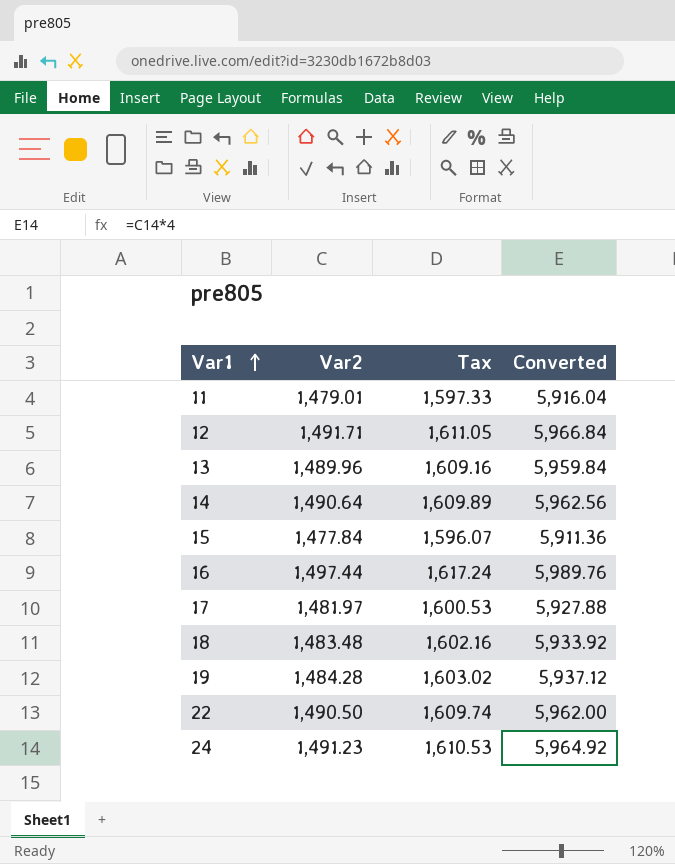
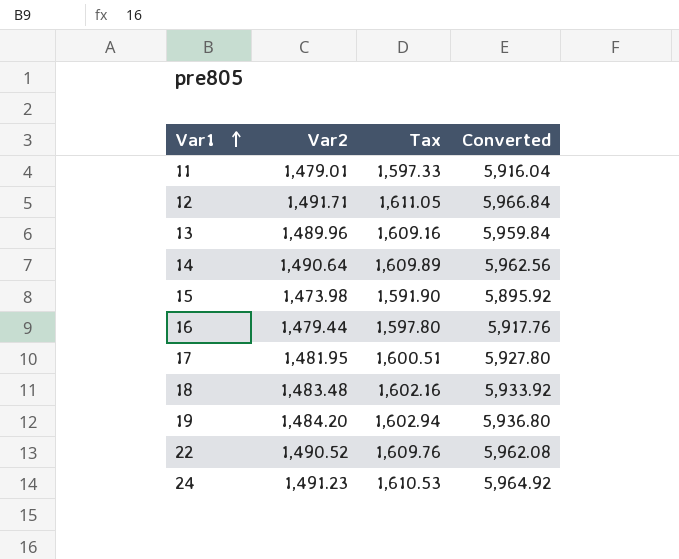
15 | Var2: 1,477.84 -> 1,473.98
15 | Tax: 1,596.07 -> 1,591.90
15 | Converted: 5,911.36 -> 5,895.92
16 | Var2: 1,497.44 -> 1,479.44
16 | Tax: 1,617.24 -> 1,597.80
16 | Converted: 5,989.76 -> 5,917.76
17 | Var2: 1,481.97 -> 1,481.95
17 | Tax: 1,600.53 -> 1,600.51
17 | Converted: 5,927.88 -> 5,927.80
19 | Var2: 1,484.28 -> 1,484.20
19 | Tax: 1,603.02 -> 1,602.94
19 | Converted: 5,937.12 -> 5,936.80
22 | Var2: 1,490.50 -> 1,490.52
22 | Tax: 1,609.74 -> 1,609.76
22 | Converted: 5,962.00 -> 5,962.08

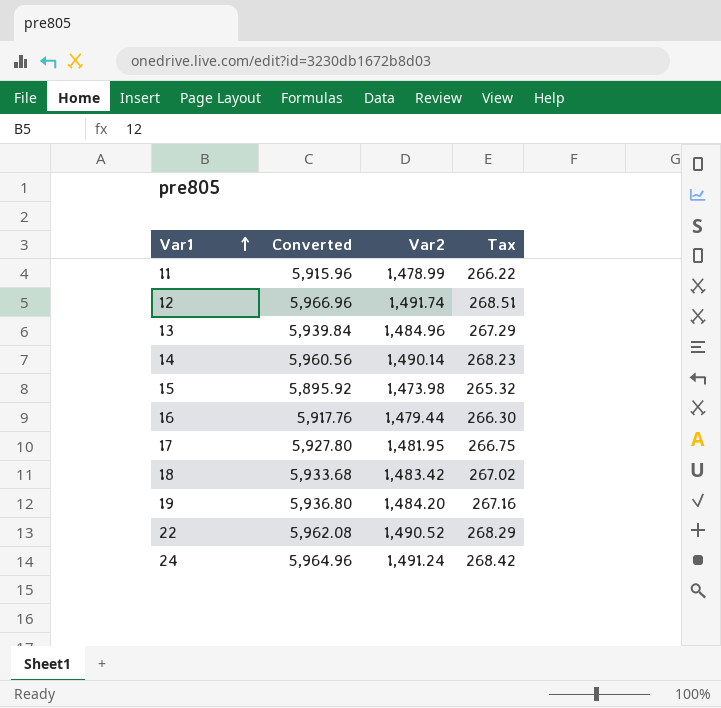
column Converted | position: 4 -> 2
column Tax | formula: [Var2] * 1.08 -> [Var2] * 0.18
11 | Converted: 5,916.04 -> 5,915.96
11 | Var2: 1,479.01 -> 1,478.99
12 | Converted: 5,966.84 -> 5,966.96
12 | Var2: 1,491.71 -> 1,491.74
13 | Converted: 5,959.84 -> 5,939.84
13 | Var2: 1,489.96 -> 1,484.96
14 | Converted: 5,962.56 -> 5,960.56
14 | Var2: 1,490.64 -> 1,490.14
18 | Converted: 5,933.92 -> 5,933.68
18 | Var2: 1,483.48 -> 1,483.42
24 | Converted: 5,964.92 -> 5,964.96
24 | Var2: 1,491.23 -> 1,491.24

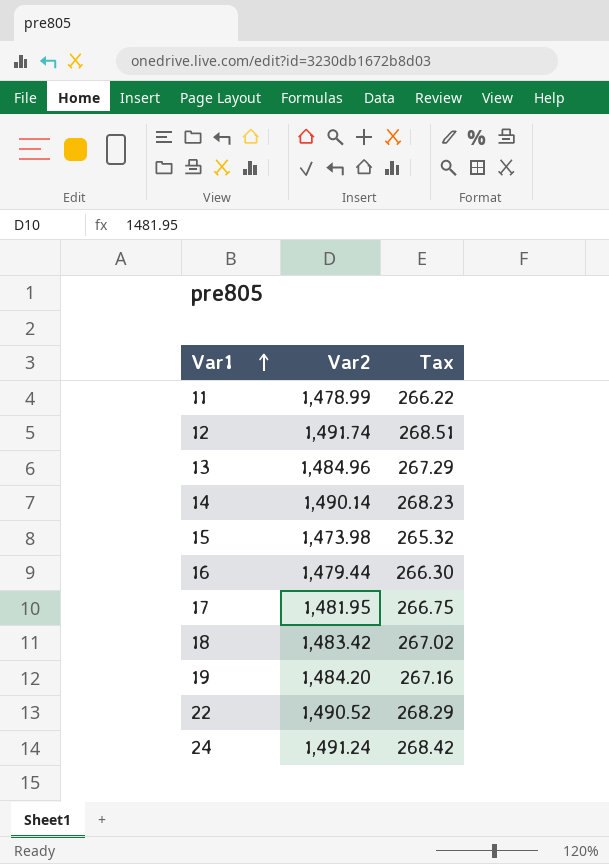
column Converted | formula: [Var2] * 4 -> none

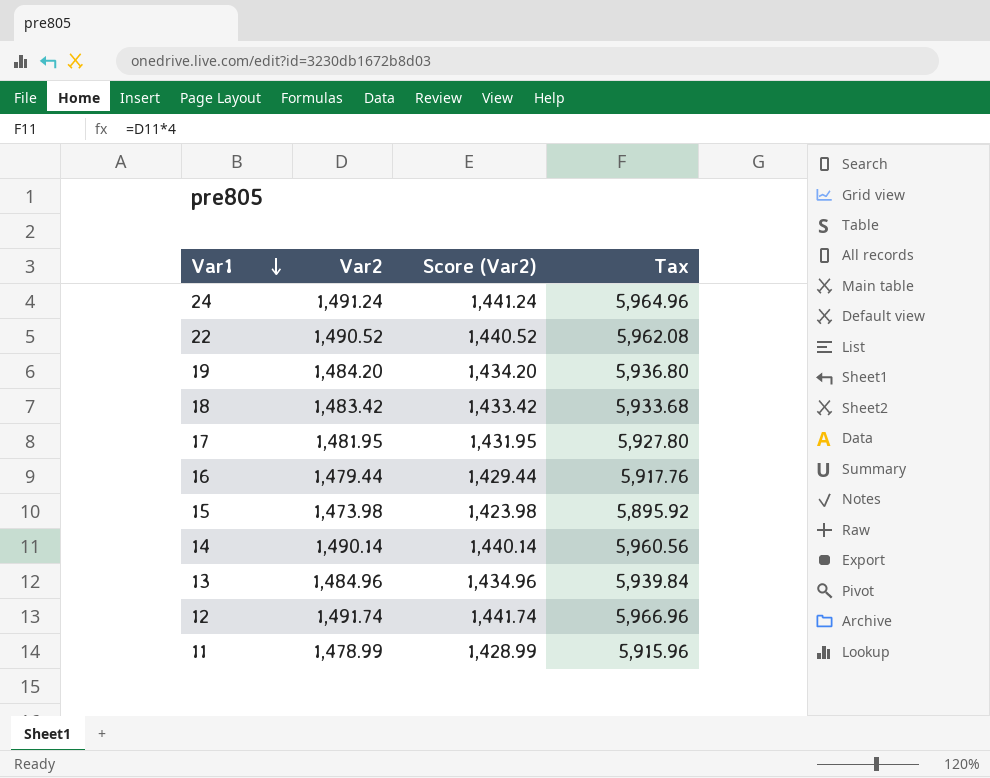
row order: Var1 ascending -> Var1 descending
column Score (Var2) | formula: none -> [Var2] - 50
column Tax | formula: [Var2] * 0.18 -> [Var2] * 4

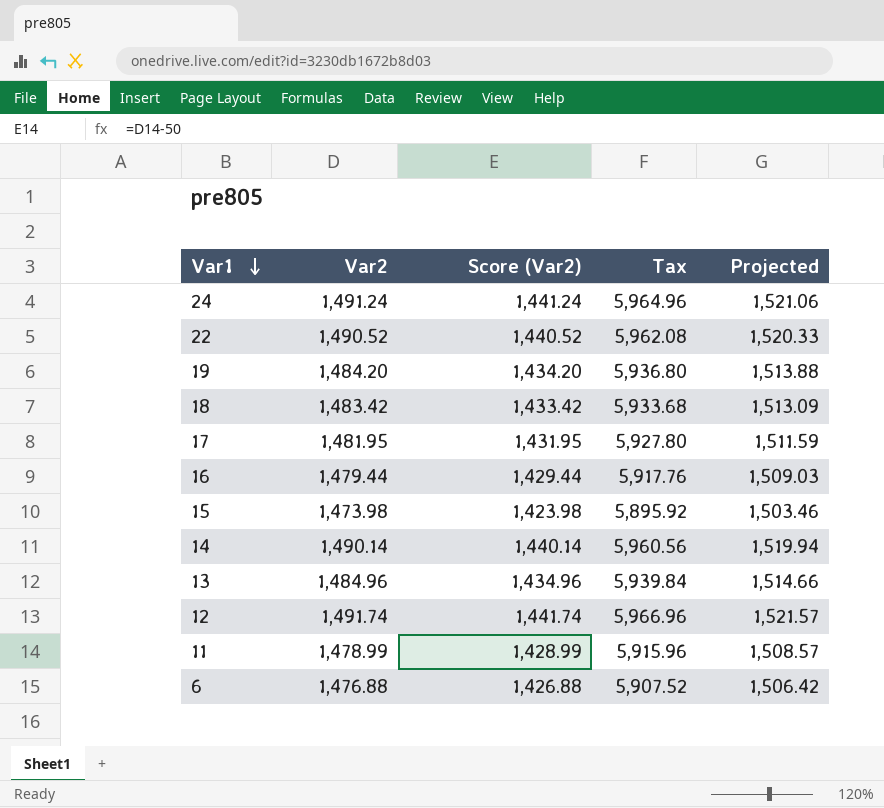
column Projected | formula: none -> [Var2] * 1.02
row 6: none -> 1,476.88 | 1,426.88 | 5,907.52 | 1,506.42

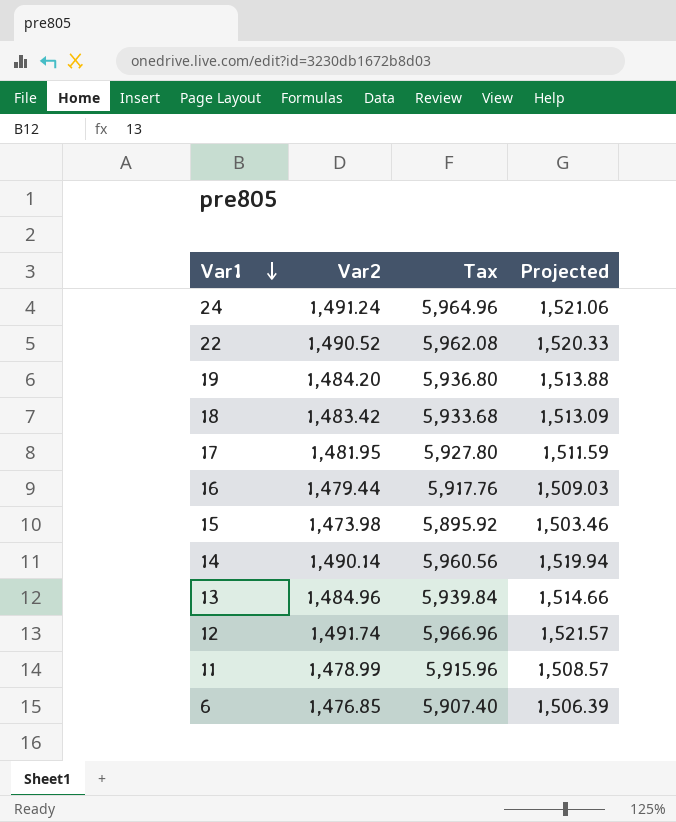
column Score (Var2) | formula: [Var2] - 50 -> none
6 | Var2: 1,476.88 -> 1,476.85
6 | Tax: 5,907.52 -> 5,907.40
6 | Projected: 1,506.42 -> 1,506.39

